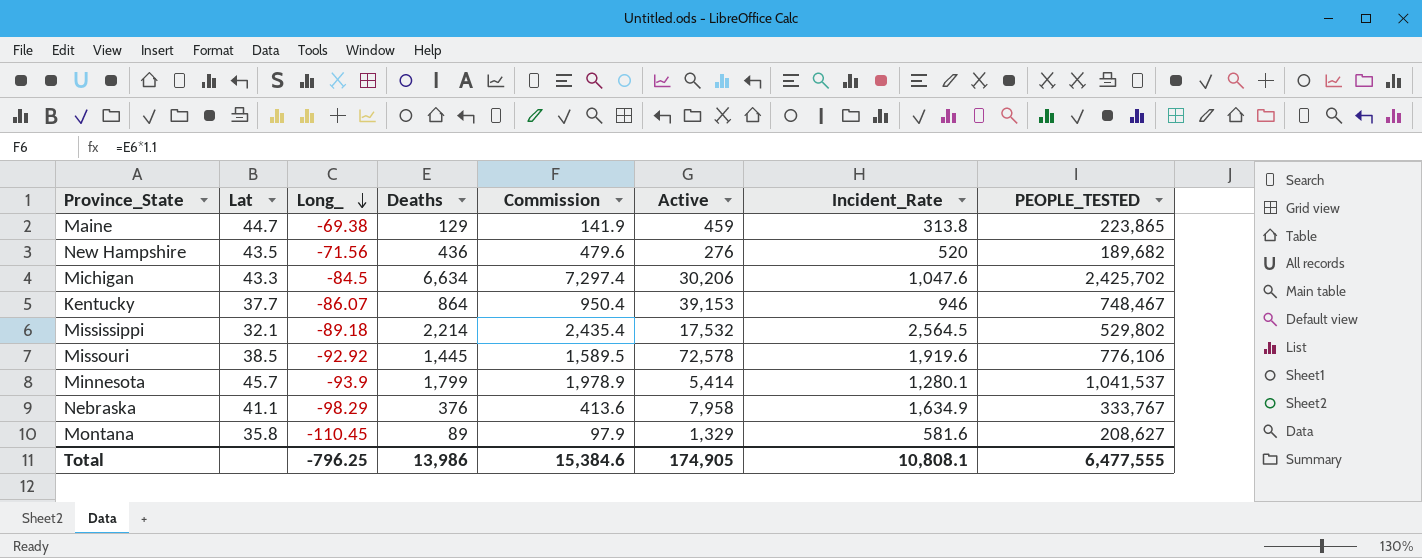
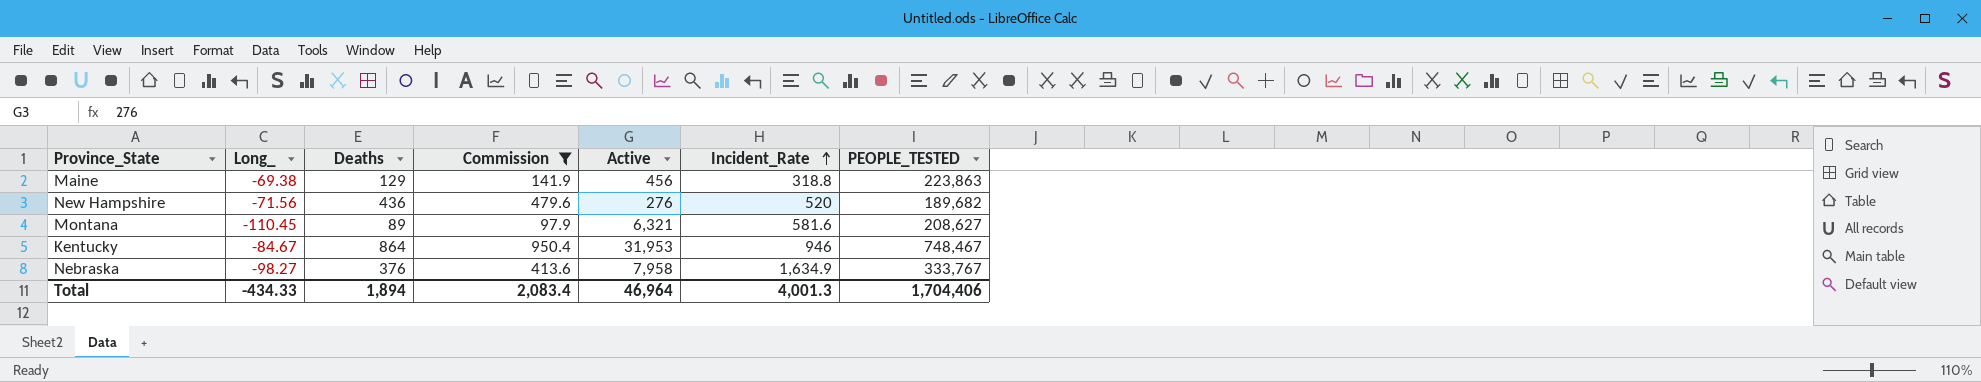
filter: none -> Commission <= 950.4
row order: Long_ descending -> Incident_Rate ascending
column Lat | position: 2 -> none
Maine | Active: 459 -> 456
Maine | Incident_Rate: 313.8 -> 318.8
Maine | PEOPLE_TESTED: 223,865 -> 223,863
Montana | Active: 1,329 -> 6,321
Kentucky | Long_: -86.07 -> -84.67
Kentucky | Active: 39,153 -> 31,953
Nebraska | Long_: -98.29 -> -98.27
Total | Long_: -796.25 -> -434.33
Total | Deaths: 13,986 -> 1,894
Total | Commission: 15,384.6 -> 2,083.4
Total | Active: 174,905 -> 46,964
Total | Incident_Rate: 10,808.1 -> 4,001.3
Total | PEOPLE_TESTED: 6,477,555 -> 1,704,406

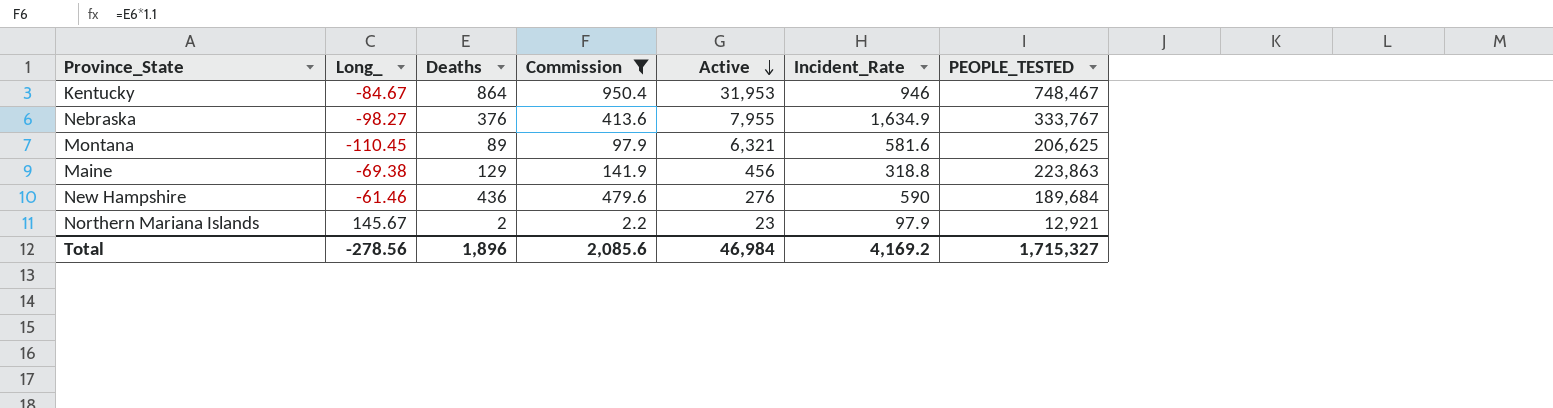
row order: Incident_Rate ascending -> Active descending
Nebraska | Active: 7,958 -> 7,955
Montana | PEOPLE_TESTED: 208,627 -> 206,625
New Hampshire | Long_: -71.56 -> -61.46
New Hampshire | Incident_Rate: 520 -> 590
New Hampshire | PEOPLE_TESTED: 189,682 -> 189,684
row Northern Mariana Islands: none -> 145.67 | 2 | 2.2 | 23 | 97.9 | 12,921
Total | Long_: -434.33 -> -278.56
Total | Deaths: 1,894 -> 1,896
Total | Commission: 2,083.4 -> 2,085.6
Total | Active: 46,964 -> 46,984
Total | Incident_Rate: 4,001.3 -> 4,169.2
Total | PEOPLE_TESTED: 1,704,406 -> 1,715,327

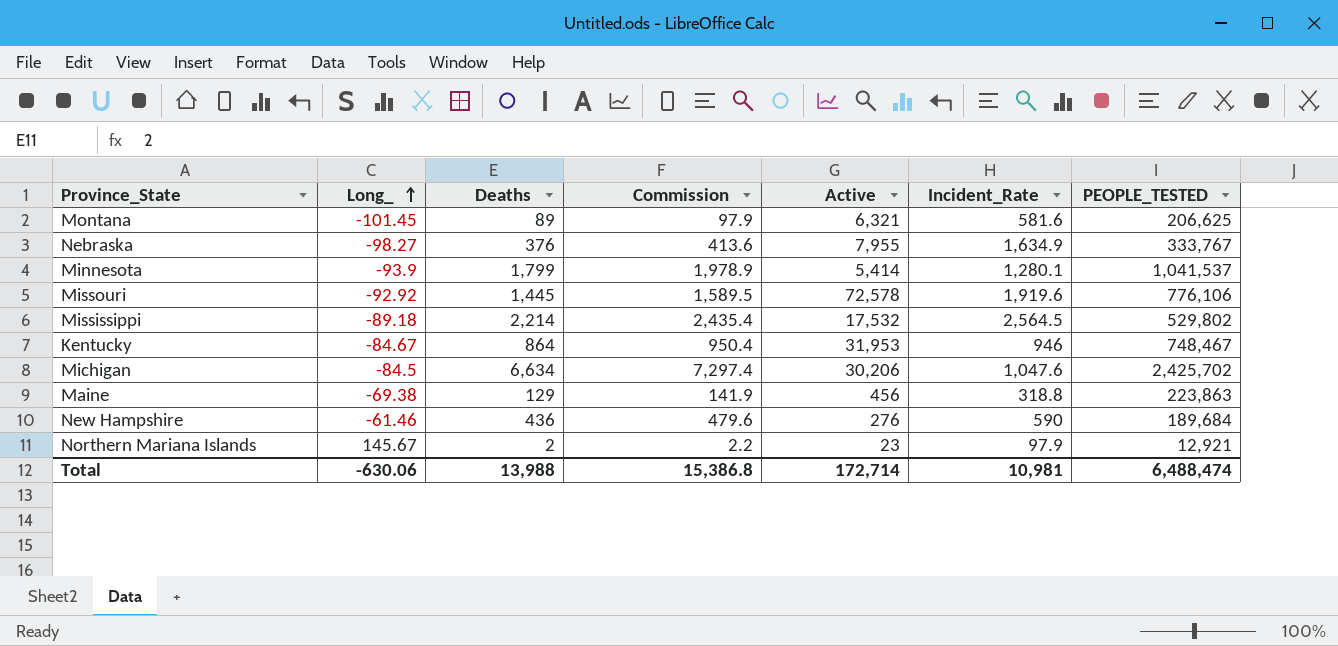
filter: Commission <= 950.4 -> none
row order: Active descending -> Long_ ascending
Montana | Long_: -110.45 -> -101.45
Total | Long_: -278.56 -> -630.06
Total | Deaths: 1,896 -> 13,988
Total | Commission: 2,085.6 -> 15,386.8
Total | Active: 46,984 -> 172,714
Total | Incident_Rate: 4,169.2 -> 10,981
Total | PEOPLE_TESTED: 1,715,327 -> 6,488,474

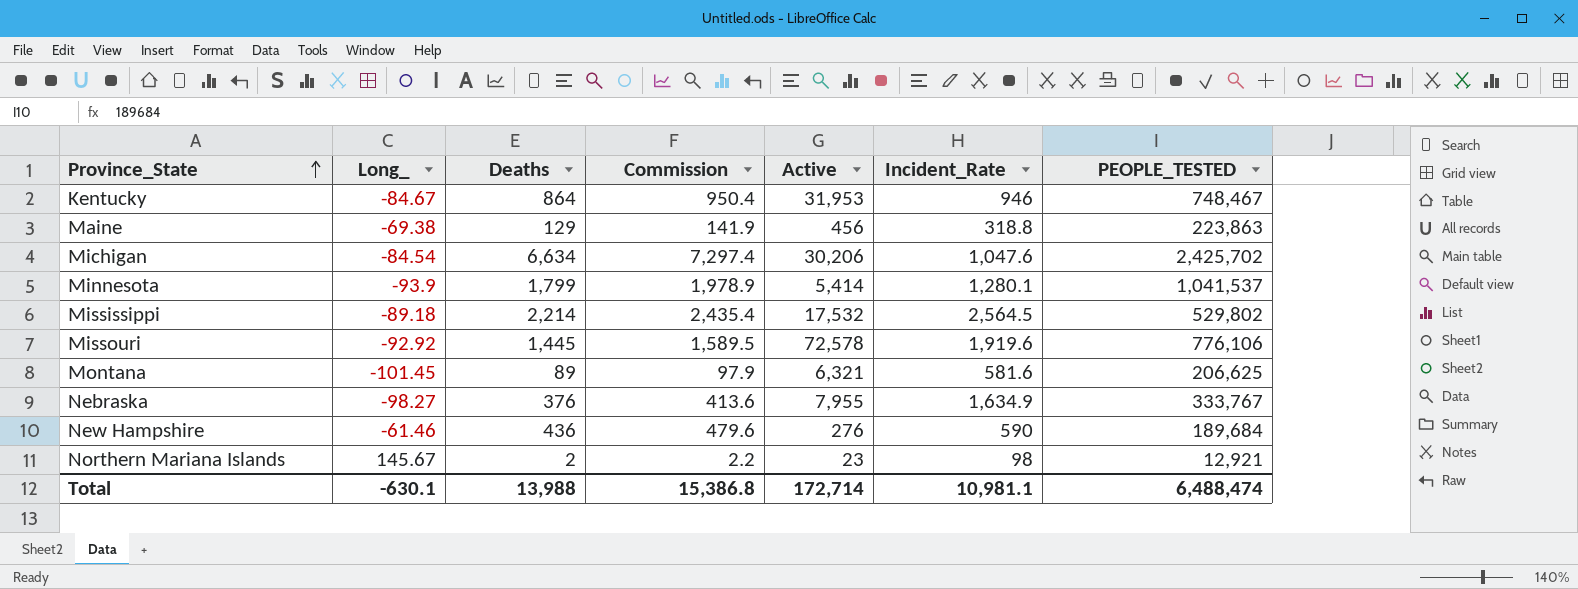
row order: Long_ ascending -> Province_State ascending
Michigan | Long_: -84.5 -> -84.54
Northern Mariana Islands | Incident_Rate: 97.9 -> 98
Total | Long_: -630.06 -> -630.1
Total | Incident_Rate: 10,981 -> 10,981.1

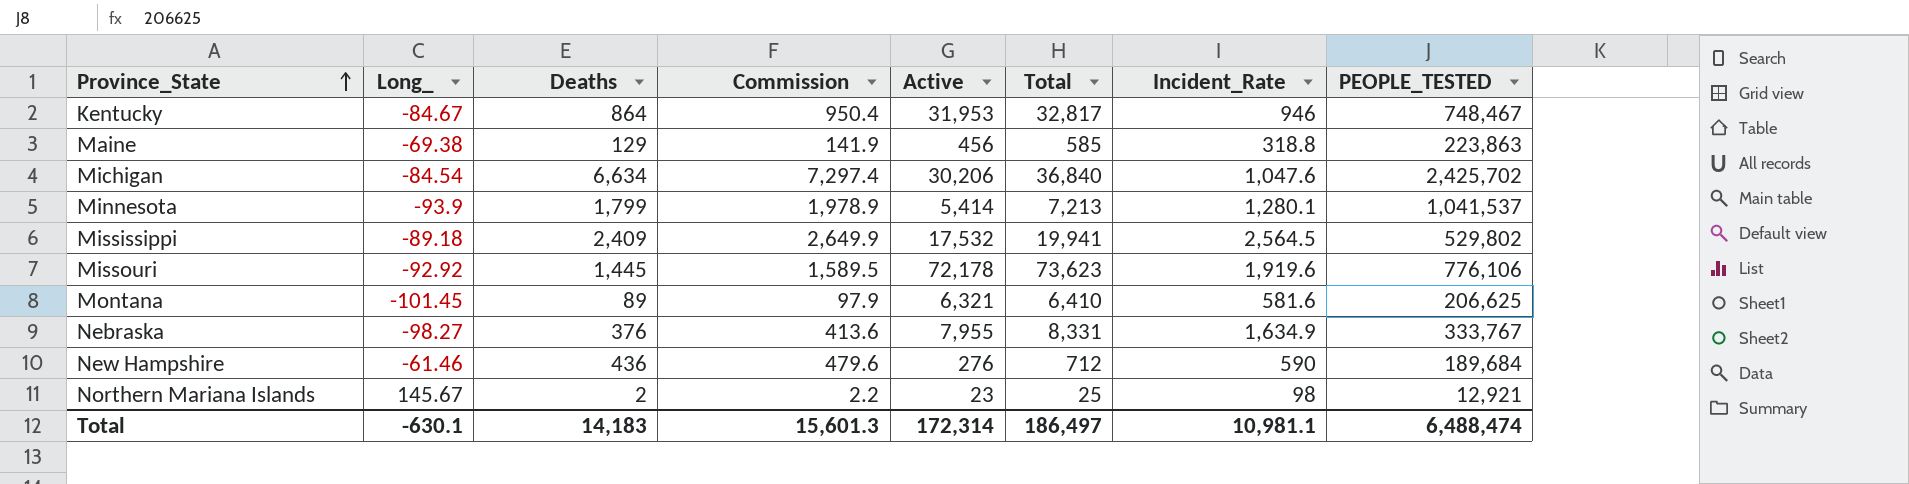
column Total | formula: none -> [Deaths] + [Active]
Mississippi | Deaths: 2,214 -> 2,409
Mississippi | Commission: 2,435.4 -> 2,649.9
Missouri | Active: 72,578 -> 72,178
Total | Deaths: 13,988 -> 14,183
Total | Commission: 15,386.8 -> 15,601.3
Total | Active: 172,714 -> 172,314

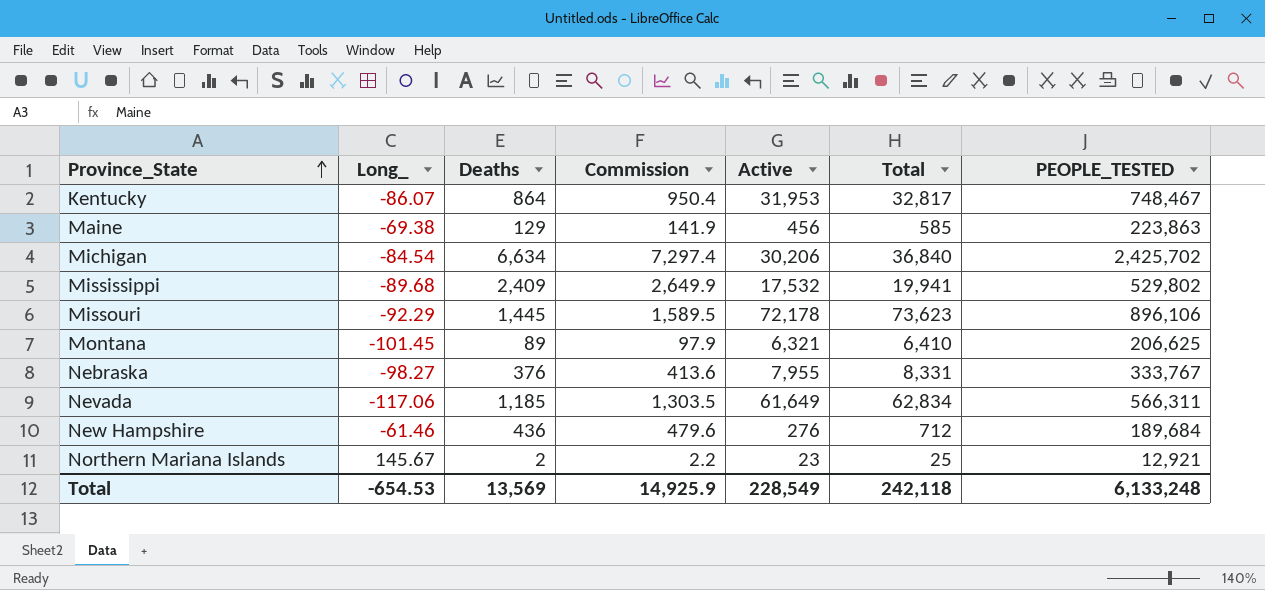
column Incident_Rate | position: 7 -> none
row Minnesota: -93.9 | 1,799 | 1,978.9 | 5,414 | 7,213 | 1,280.1 | 1,041,537 -> none
Kentucky | Long_: -84.67 -> -86.07
Mississippi | Long_: -89.18 -> -89.68
Missouri | Long_: -92.92 -> -92.29
Missouri | PEOPLE_TESTED: 776,106 -> 896,106
row Nevada: none -> -117.06 | 1,185 | 1,303.5 | 61,649 | 62,834 | 566,311
Total | Long_: -630.1 -> -654.53
Total | Deaths: 14,183 -> 13,569
Total | Commission: 15,601.3 -> 14,925.9
Total | Active: 172,314 -> 228,549
Total | Total: 186,497 -> 242,118
Total | PEOPLE_TESTED: 6,488,474 -> 6,133,248

